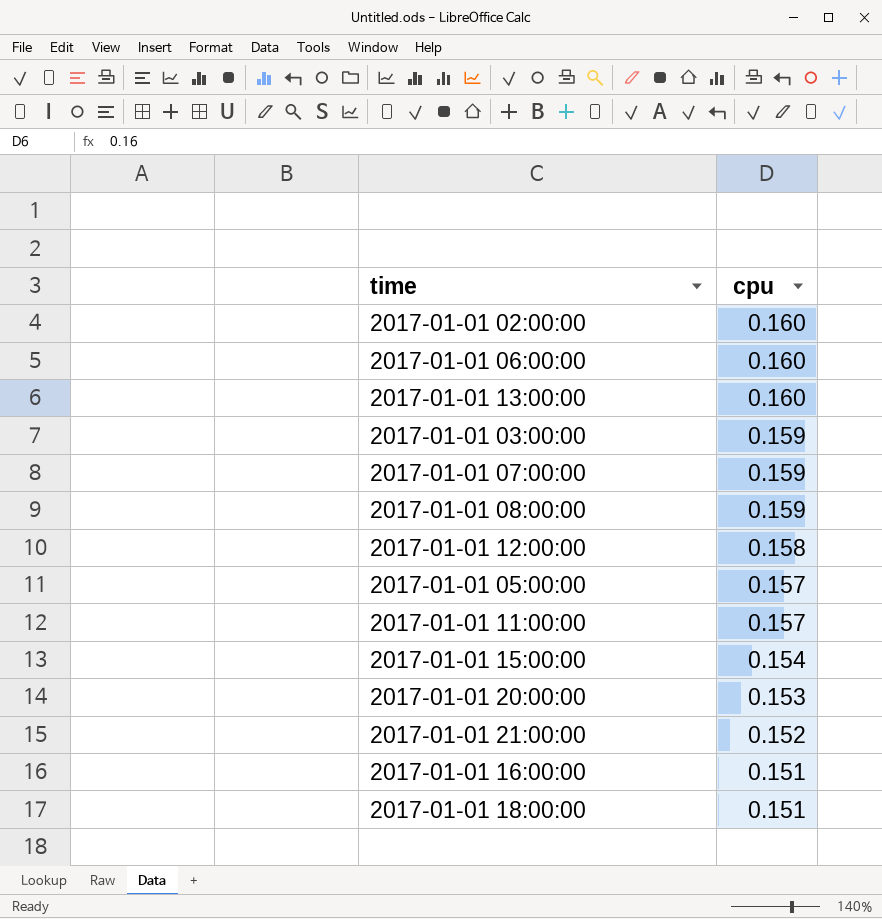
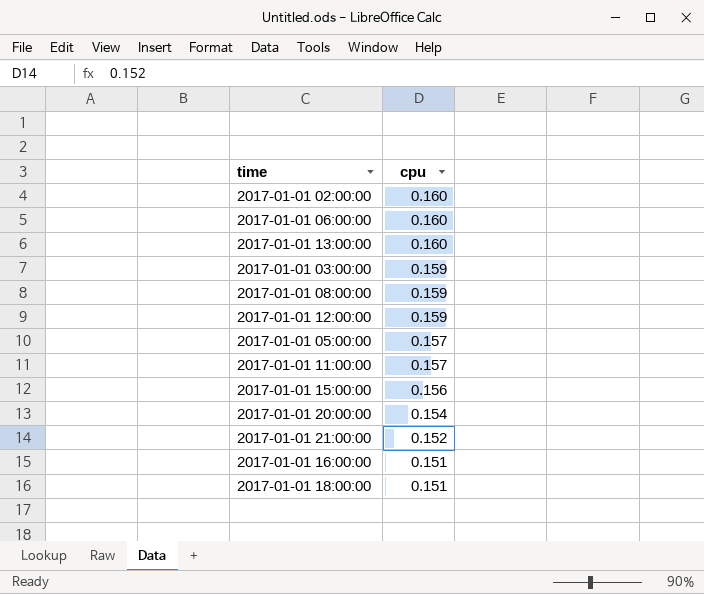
row 2017-01-01 07:00:00: 0.159 -> none
2017-01-01 12:00:00 | cpu: 0.158 -> 0.159
2017-01-01 15:00:00 | cpu: 0.154 -> 0.156
2017-01-01 20:00:00 | cpu: 0.153 -> 0.154

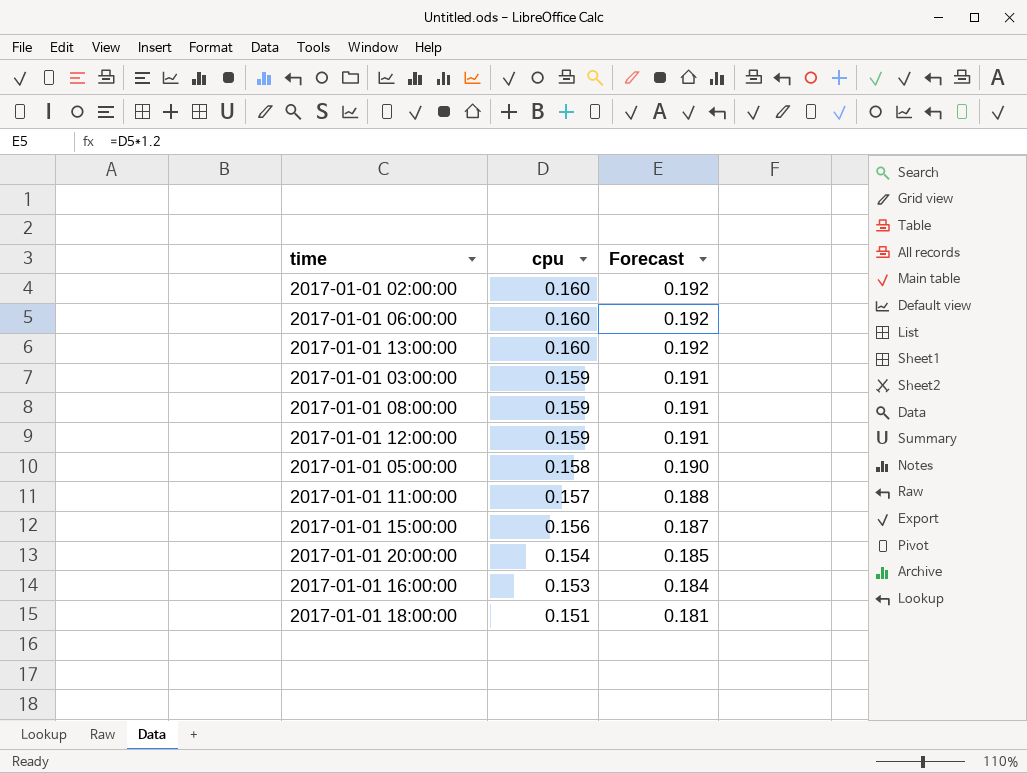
column Forecast | formula: none -> [cpu] * 1.2
row 2017-01-01 21:00:00: 0.152 -> none
2017-01-01 05:00:00 | cpu: 0.157 -> 0.158
2017-01-01 16:00:00 | cpu: 0.151 -> 0.153

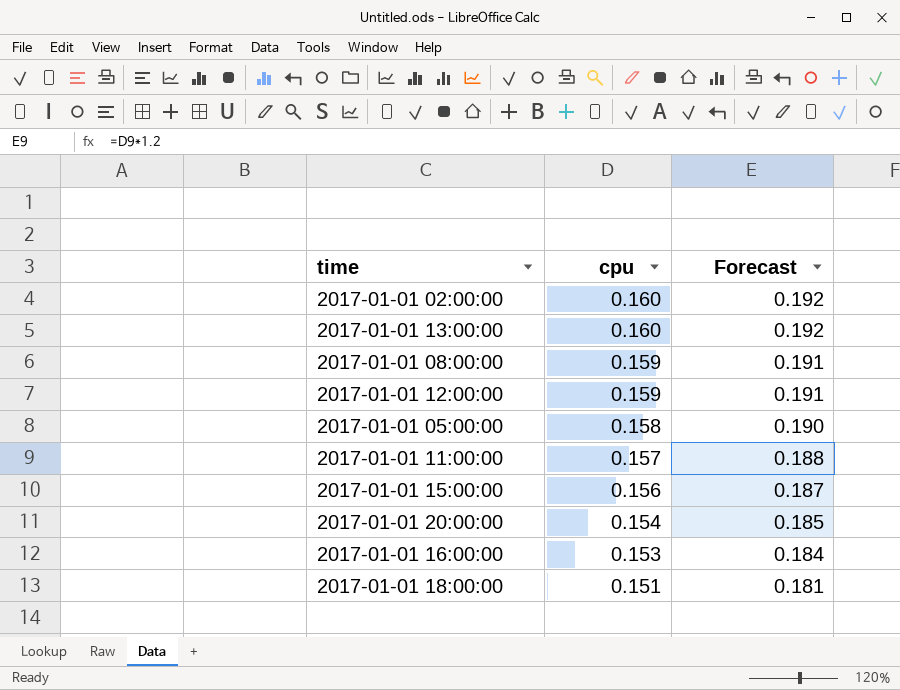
row 2017-01-01 06:00:00: 0.160 | 0.192 -> none
row 2017-01-01 03:00:00: 0.159 | 0.191 -> none

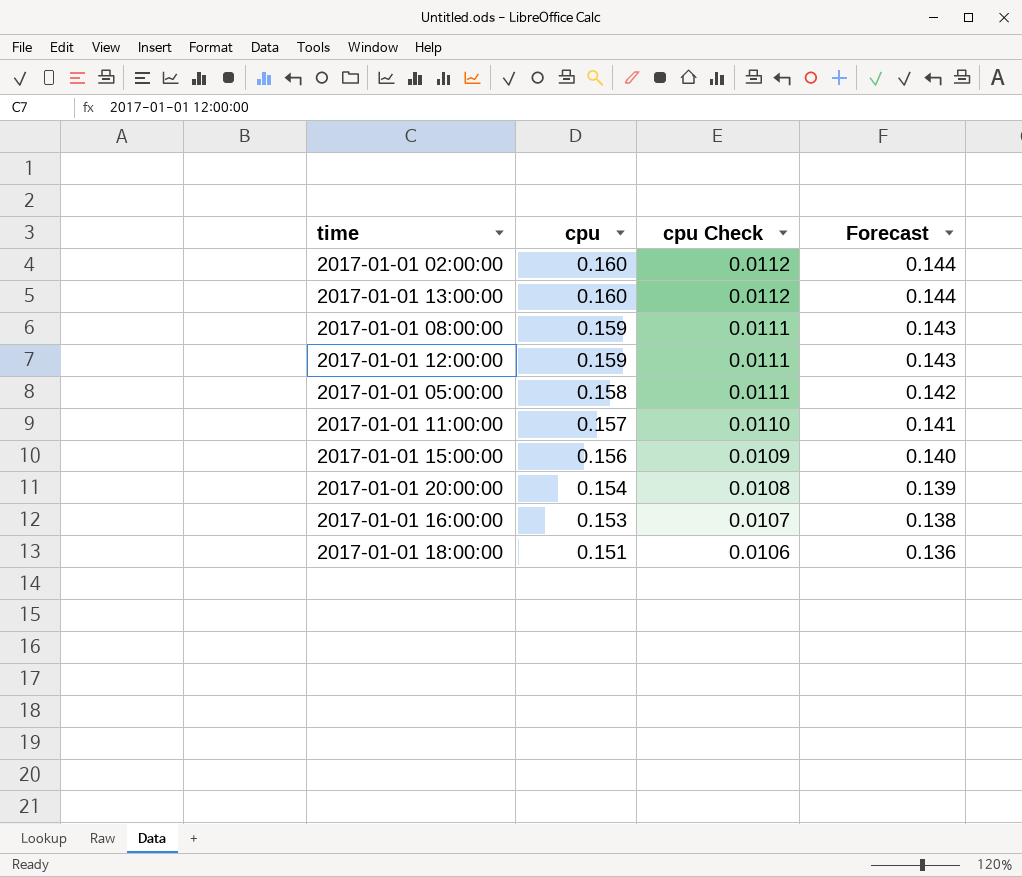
column cpu Check | formula: none -> [cpu] * 0.07
column Forecast | formula: [cpu] * 1.2 -> [cpu] * 0.9

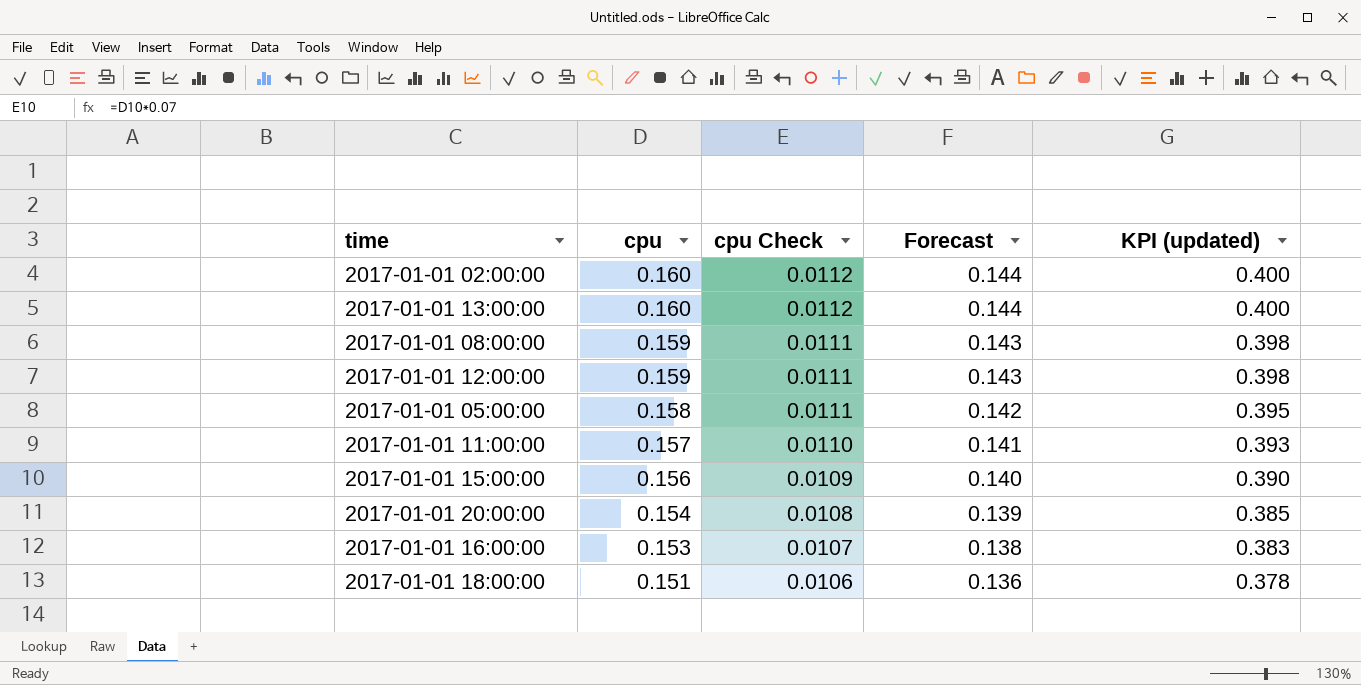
column KPI (updated) | formula: none -> [cpu] * 2.5

